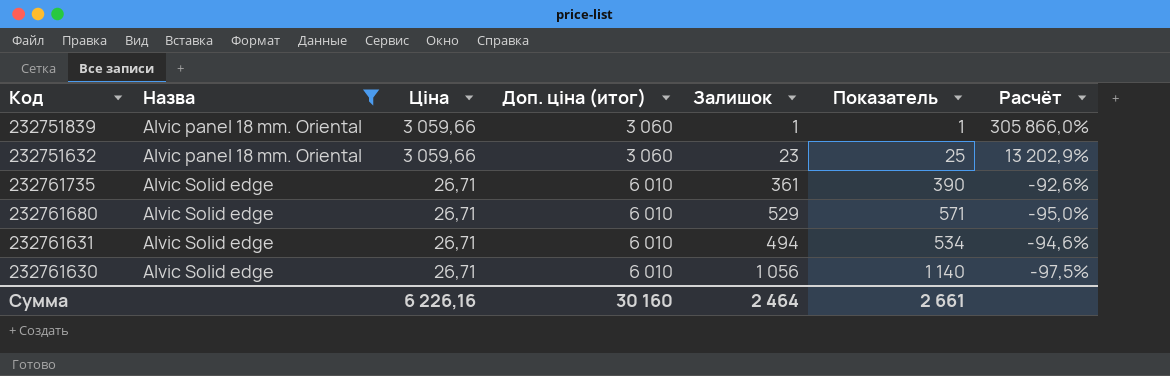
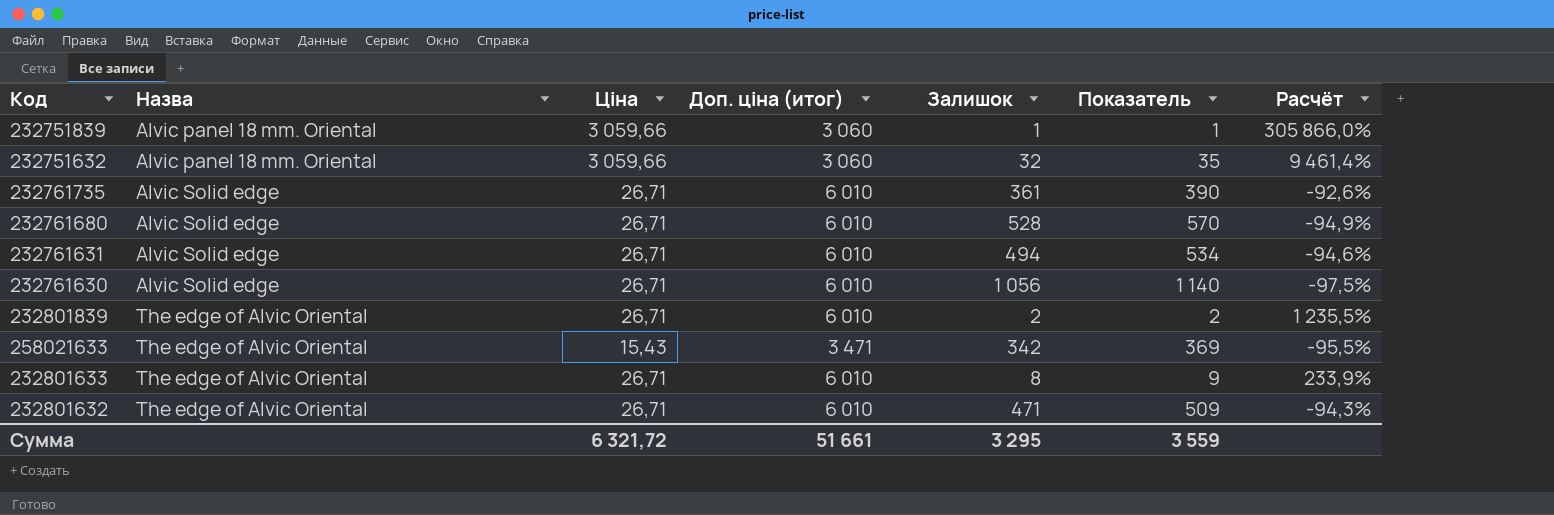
filter: Назва != The edge of Alvic Oriental -> none
232751632 | Залишок: 23 -> 32
232751632 | Показатель: 25 -> 35
232751632 | Расчёт: 13 202,9% -> 9 461,4%
232761680 | Залишок: 529 -> 528
232761680 | Показатель: 571 -> 570
232761680 | Расчёт: -95,0% -> -94,9%
Сумма | Ціна: 6 226,16 -> 6 321,72
Сумма | Доп. ціна (итог): 30 160 -> 51 661
Сумма | Залишок: 2 464 -> 3 295
Сумма | Показатель: 2 661 -> 3 559

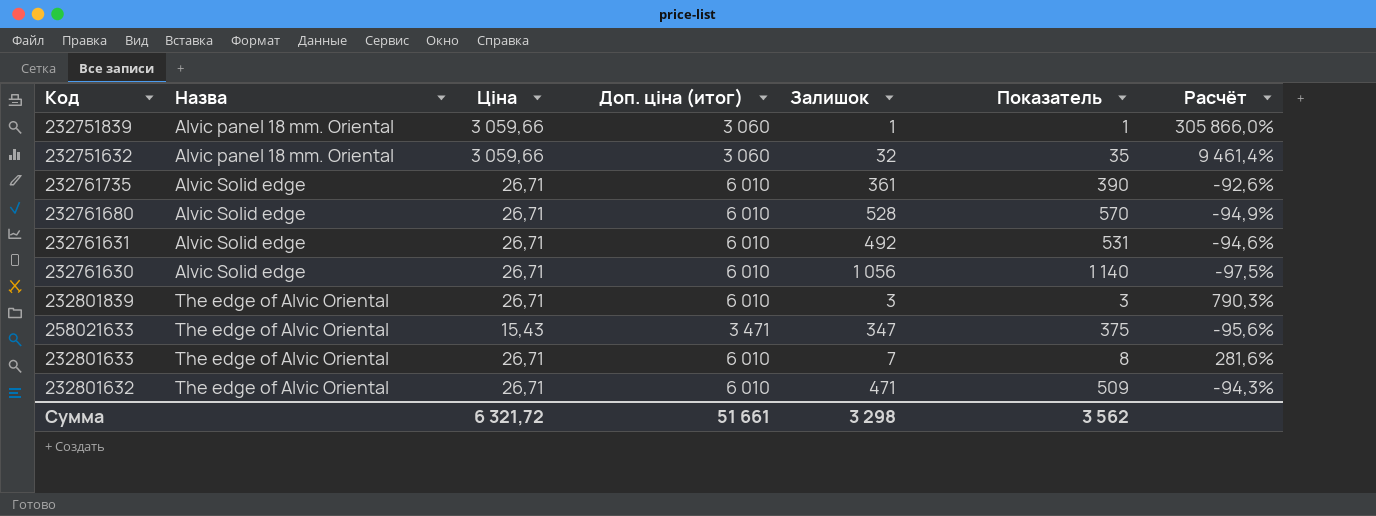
232761631 | Залишок: 494 -> 492
232761631 | Показатель: 534 -> 531
232801839 | Залишок: 2 -> 3
232801839 | Показатель: 2 -> 3
232801839 | Расчёт: 1 235,5% -> 790,3%
258021633 | Залишок: 342 -> 347
258021633 | Показатель: 369 -> 375
258021633 | Расчёт: -95,5% -> -95,6%
232801633 | Залишок: 8 -> 7
232801633 | Показатель: 9 -> 8
232801633 | Расчёт: 233,9% -> 281,6%
Сумма | Залишок: 3 295 -> 3 298
Сумма | Показатель: 3 559 -> 3 562

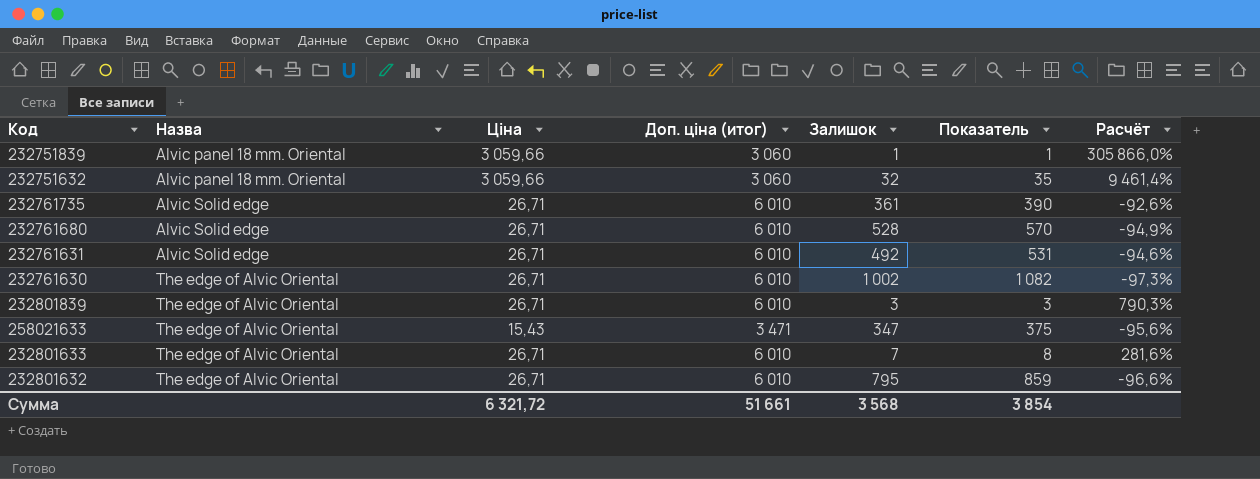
232761630 | Назва: Alvic Solid edge -> The edge of Alvic Oriental
232761630 | Залишок: 1 056 -> 1 002
232761630 | Показатель: 1 140 -> 1 082
232761630 | Расчёт: -97,5% -> -97,3%
232801632 | Залишок: 471 -> 795
232801632 | Показатель: 509 -> 859
232801632 | Расчёт: -94,3% -> -96,6%
Сумма | Залишок: 3 298 -> 3 568
Сумма | Показатель: 3 562 -> 3 854

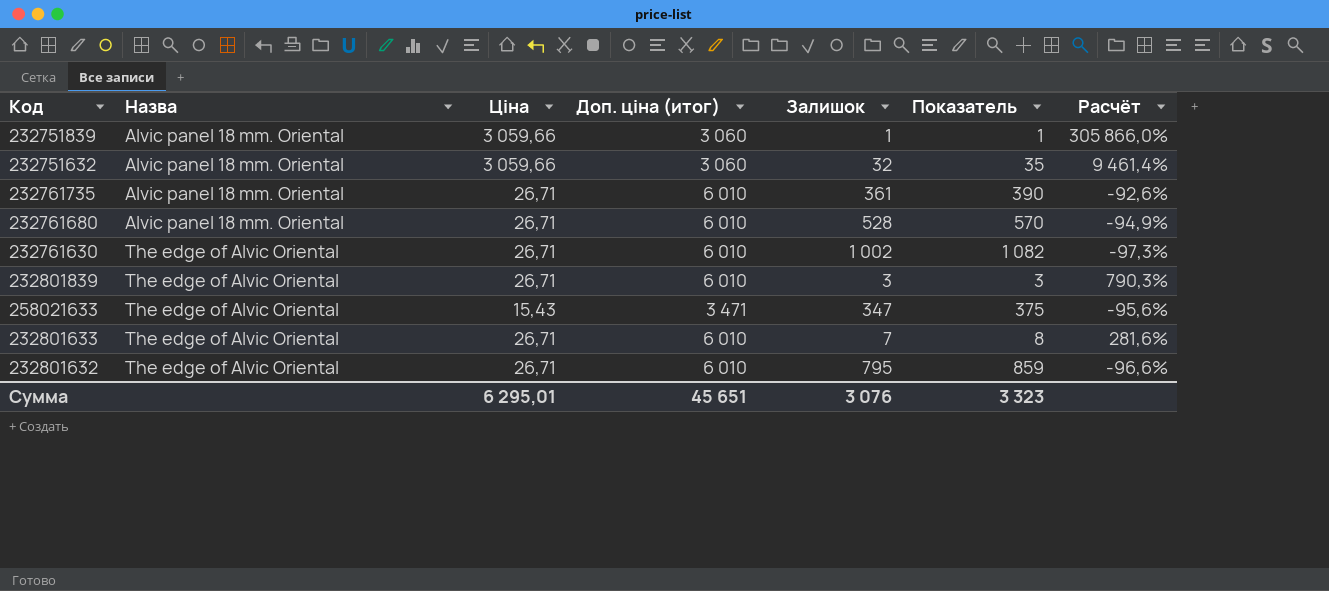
row 232761631: Alvic Solid edge | 26,71 | 6 010 | 492 | 531 | -94,6% -> none
232761735 | Назва: Alvic Solid edge -> Alvic panel 18 mm. Oriental
232761680 | Назва: Alvic Solid edge -> Alvic panel 18 mm. Oriental
Сумма | Ціна: 6 321,72 -> 6 295,01
Сумма | Доп. ціна (итог): 51 661 -> 45 651
Сумма | Залишок: 3 568 -> 3 076
Сумма | Показатель: 3 854 -> 3 323

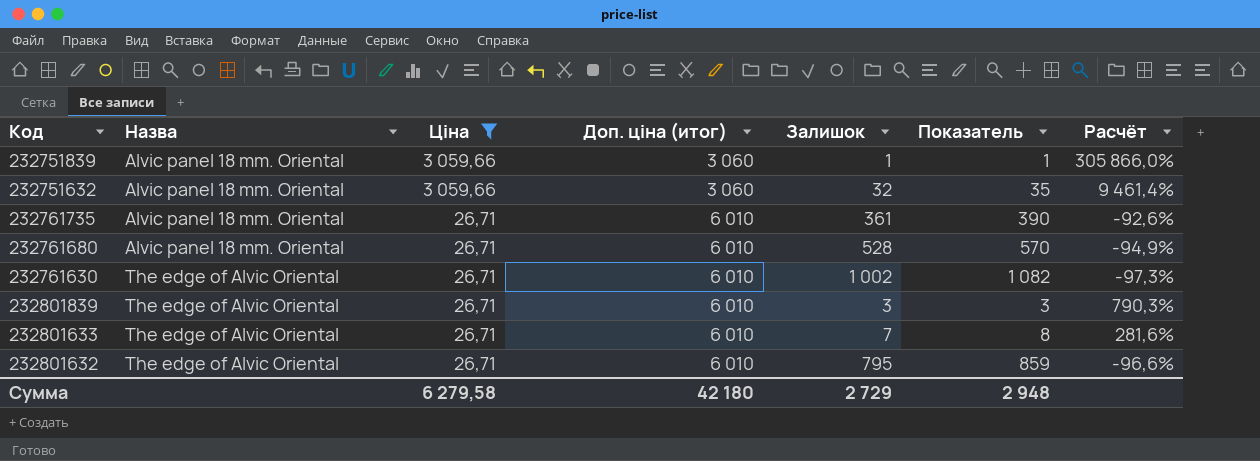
filter: none -> Ціна != 15,43
Сумма | Ціна: 6 295,01 -> 6 279,58
Сумма | Доп. ціна (итог): 45 651 -> 42 180
Сумма | Залишок: 3 076 -> 2 729
Сумма | Показатель: 3 323 -> 2 948

